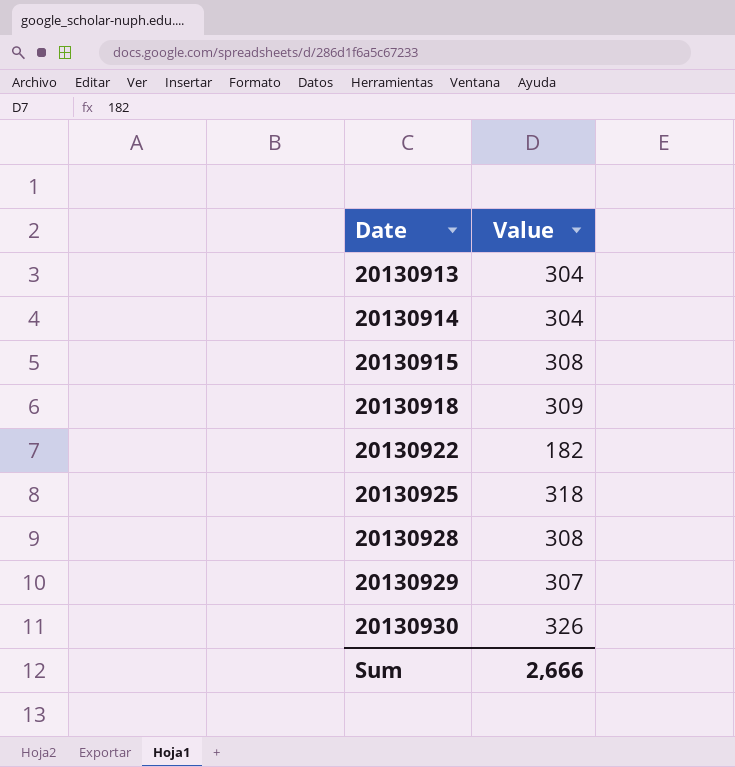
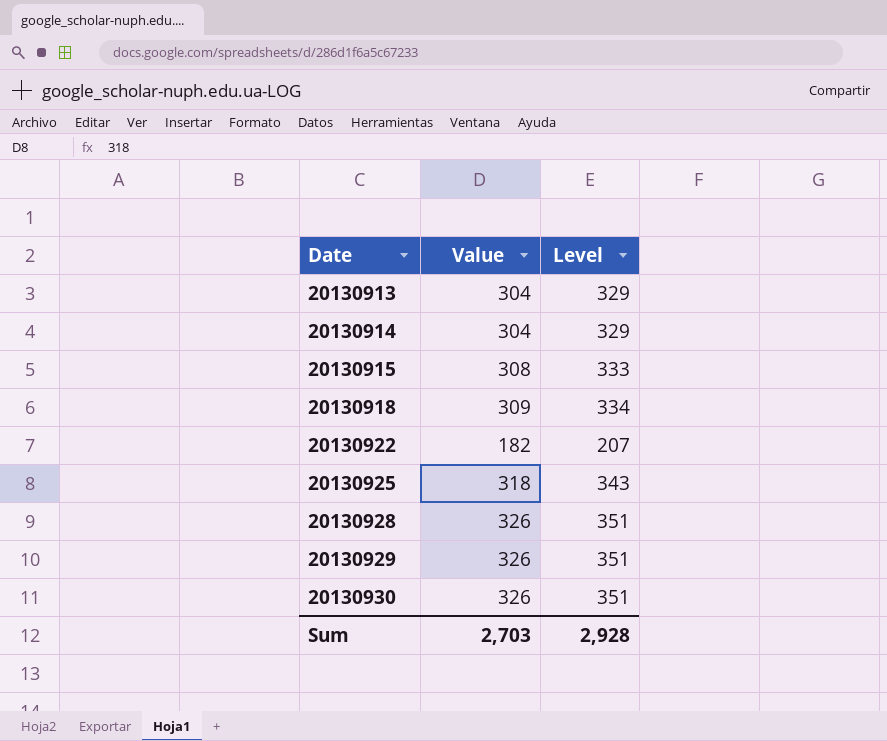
column Level | formula: none -> [Value] + 25
20130928 | Value: 308 -> 326
20130929 | Value: 307 -> 326
Sum | Value: 2,666 -> 2,703

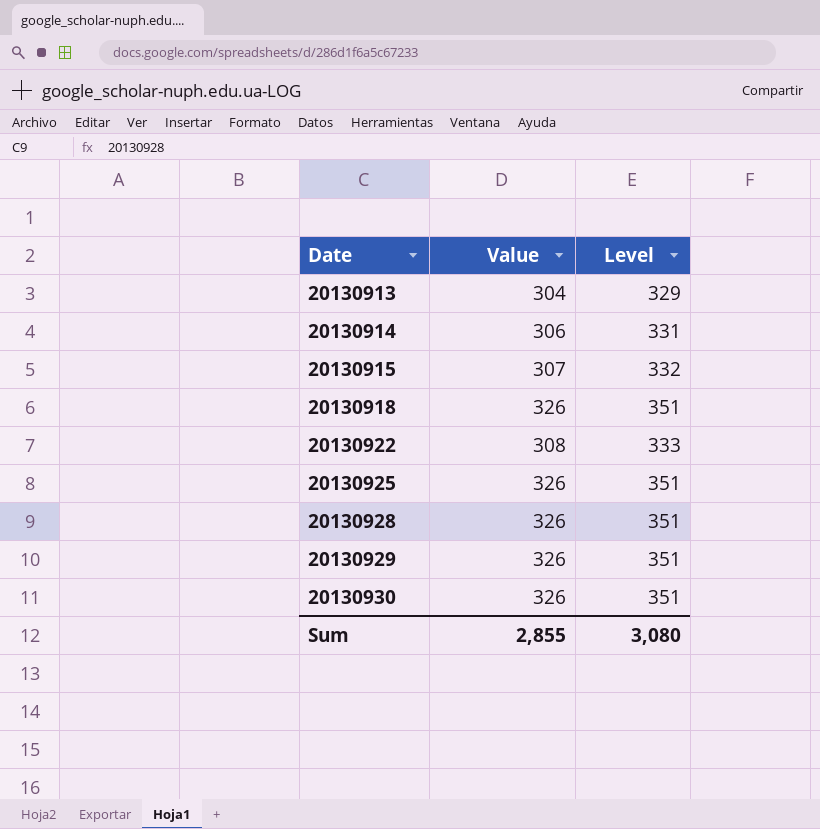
20130914 | Value: 304 -> 306
20130914 | Level: 329 -> 331
20130915 | Value: 308 -> 307
20130915 | Level: 333 -> 332
20130918 | Value: 309 -> 326
20130918 | Level: 334 -> 351
20130922 | Value: 182 -> 308
20130922 | Level: 207 -> 333
20130925 | Value: 318 -> 326
20130925 | Level: 343 -> 351
Sum | Value: 2,703 -> 2,855
Sum | Level: 2,928 -> 3,080

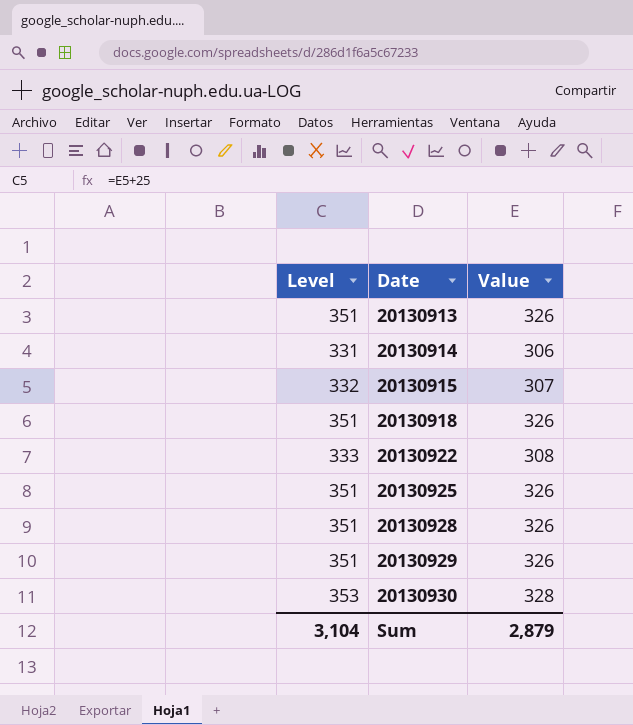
column Level | position: 3 -> 1
20130913 | Level: 329 -> 351
20130913 | Value: 304 -> 326
20130930 | Level: 351 -> 353
20130930 | Value: 326 -> 328
Sum | Level: 3,080 -> 3,104
Sum | Value: 2,855 -> 2,879

